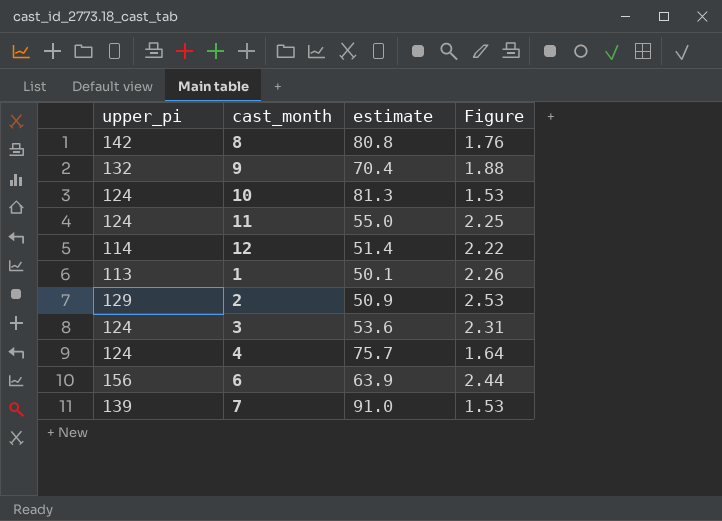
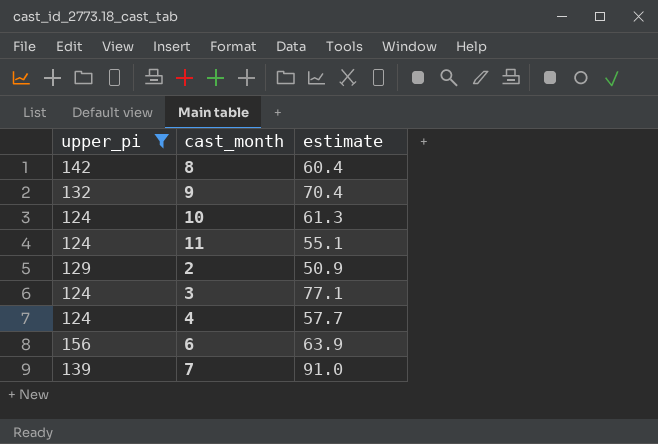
filter: none -> upper_pi >= 124
column Figure | formula: [upper_pi] / [estimate] -> none
8 | estimate: 80.8 -> 60.4
10 | estimate: 81.3 -> 61.3
11 | estimate: 55.0 -> 55.1
3 | estimate: 53.6 -> 77.1
4 | estimate: 75.7 -> 57.7

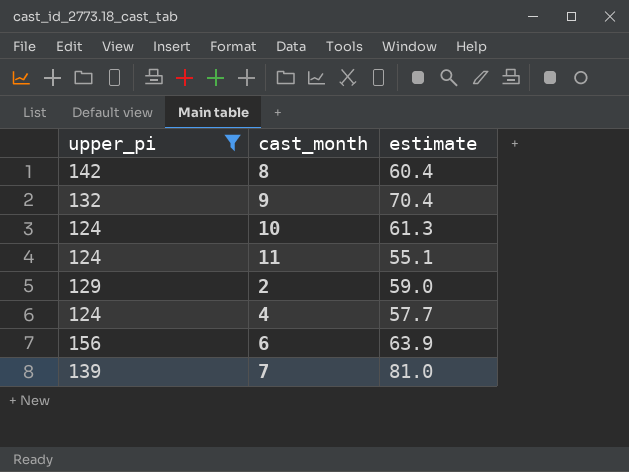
row 3: 124 | 77.1 -> none
2 | estimate: 50.9 -> 59.0
7 | estimate: 91.0 -> 81.0

